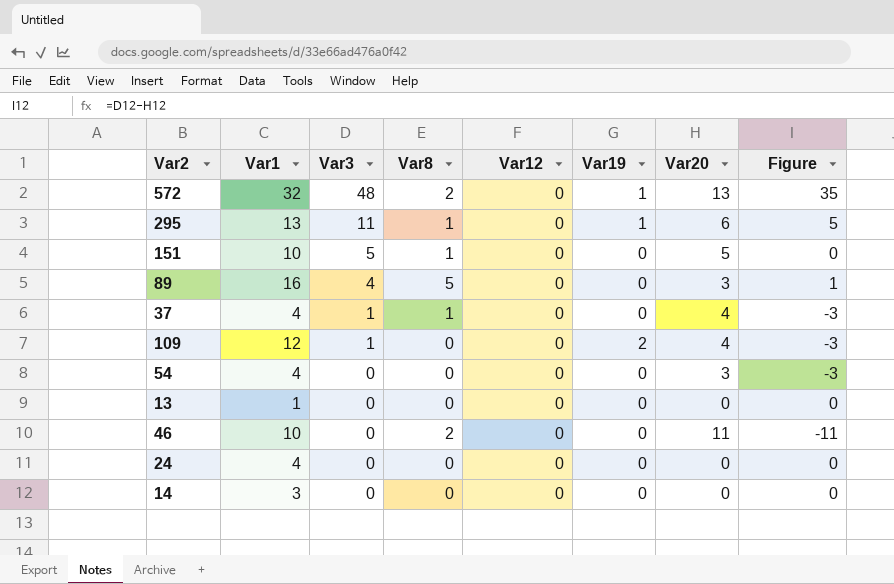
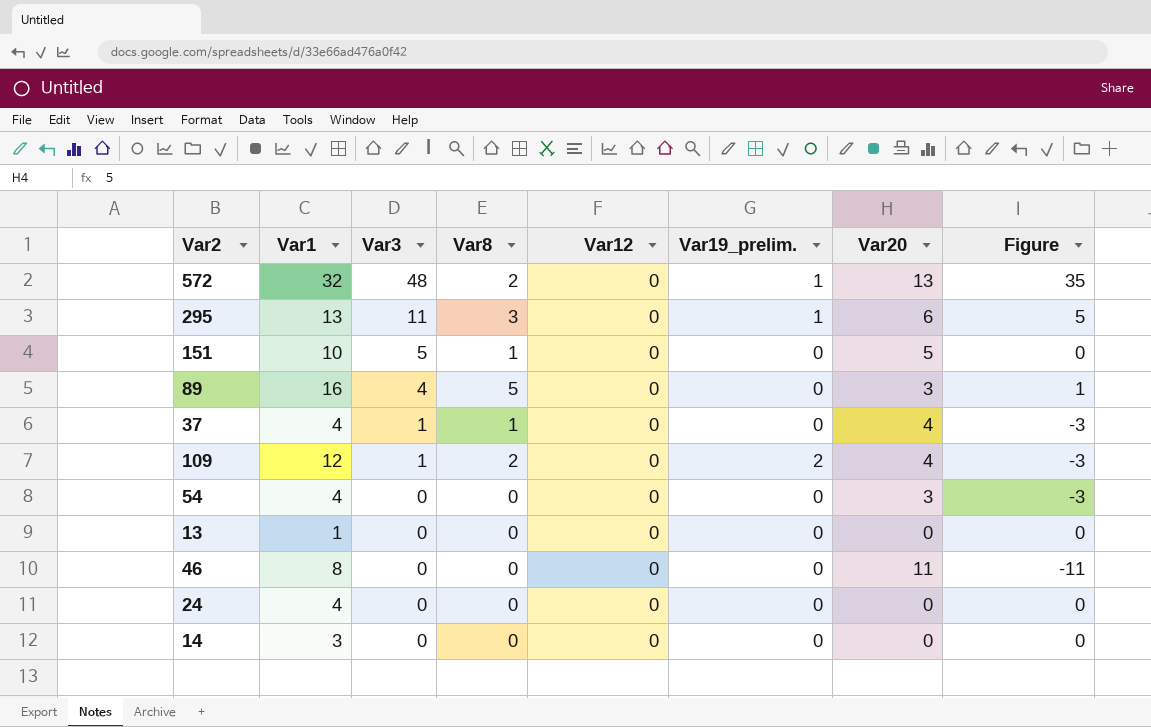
column name: Var19 -> Var19_prelim.
295 | Var8: 1 -> 3
109 | Var8: 0 -> 2
46 | Var1: 10 -> 8
46 | Var8: 2 -> 0

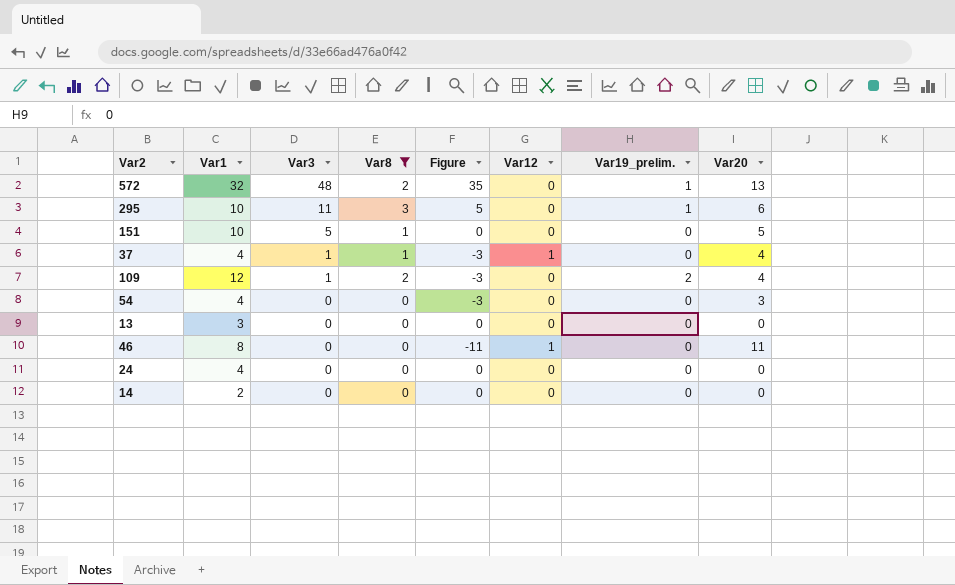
filter: none -> Var8 != 5
column Figure | position: 8 -> 5
295 | Var1: 13 -> 10
37 | Var12: 0 -> 1
13 | Var1: 1 -> 3
46 | Var12: 0 -> 1
14 | Var1: 3 -> 2

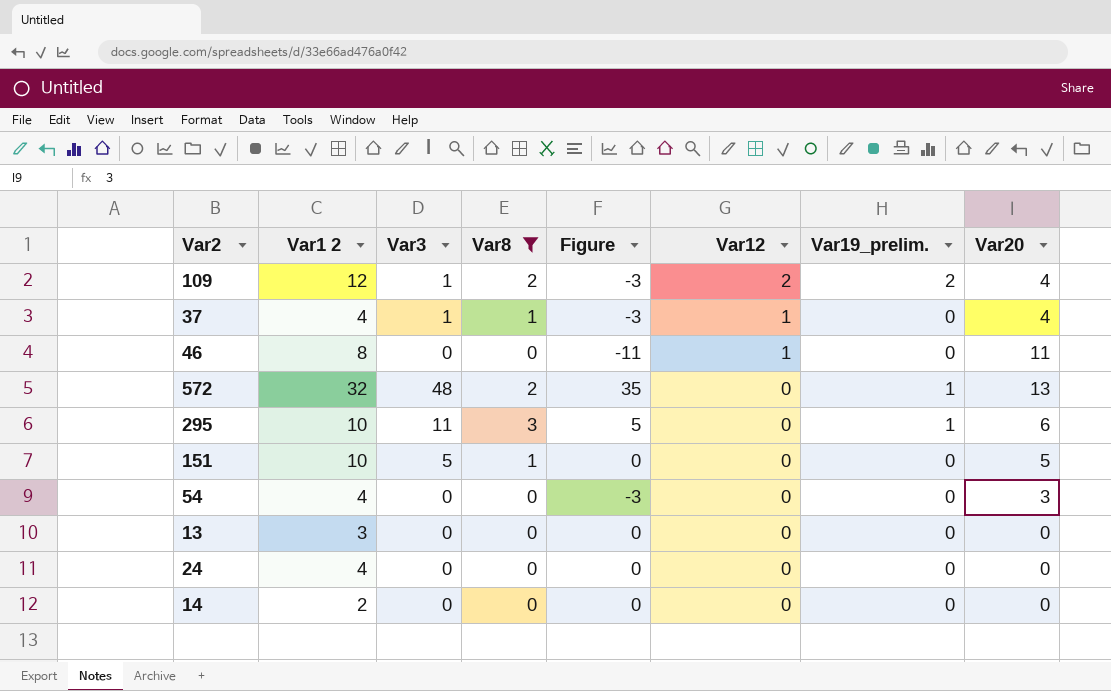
row order: Var3 descending -> Var12 descending
column name: Var1 -> Var1 2
109 | Var12: 0 -> 2

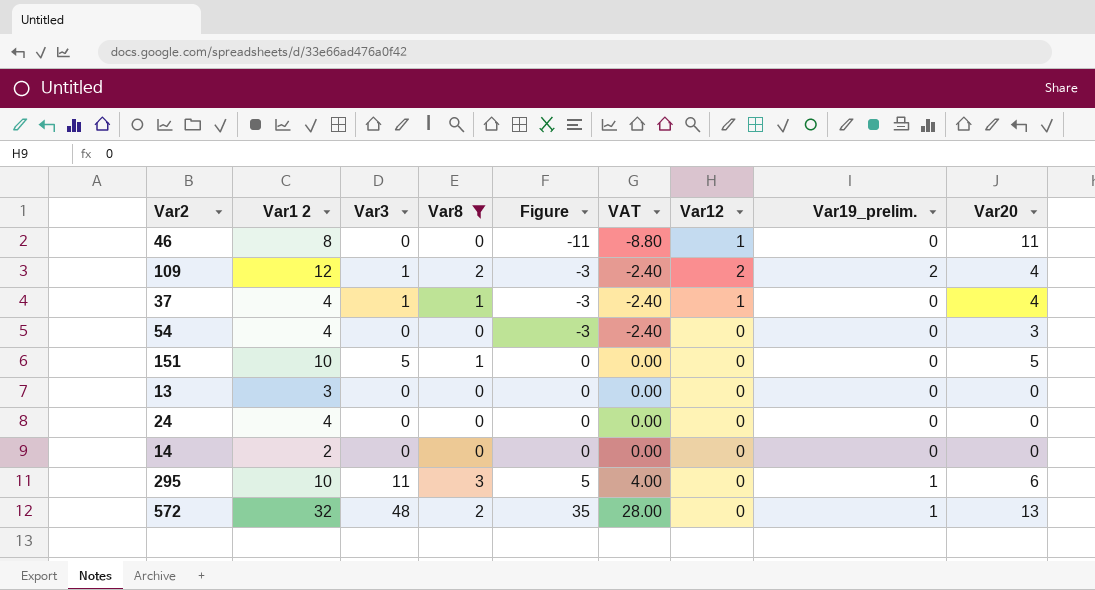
row order: Var12 descending -> Figure ascending
column VAT | formula: none -> [Figure] * 0.8

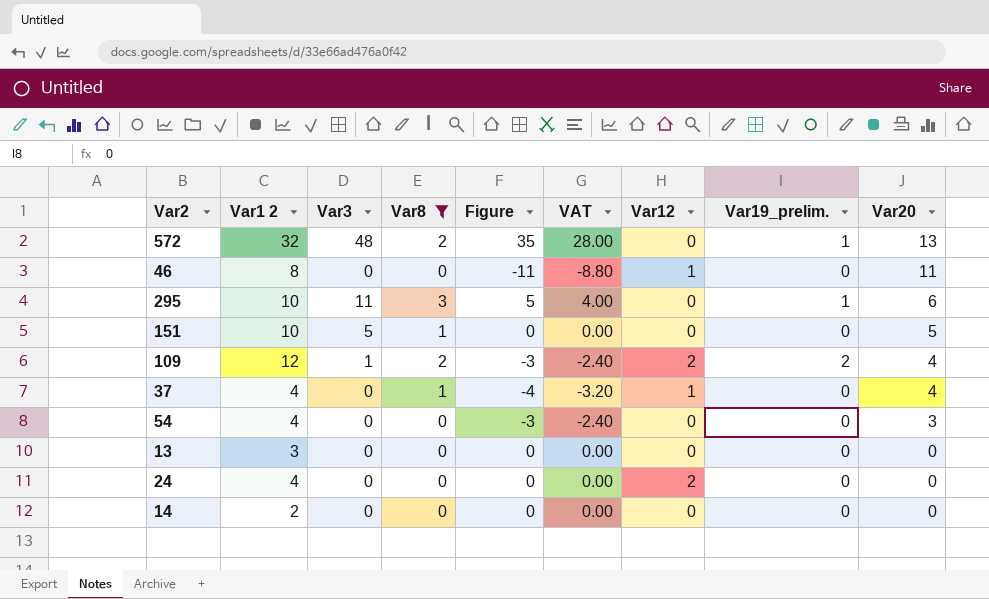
row order: Figure ascending -> Var20 descending
37 | Var3: 1 -> 0
37 | Figure: -3 -> -4
37 | VAT: -2.40 -> -3.20
24 | Var12: 0 -> 2

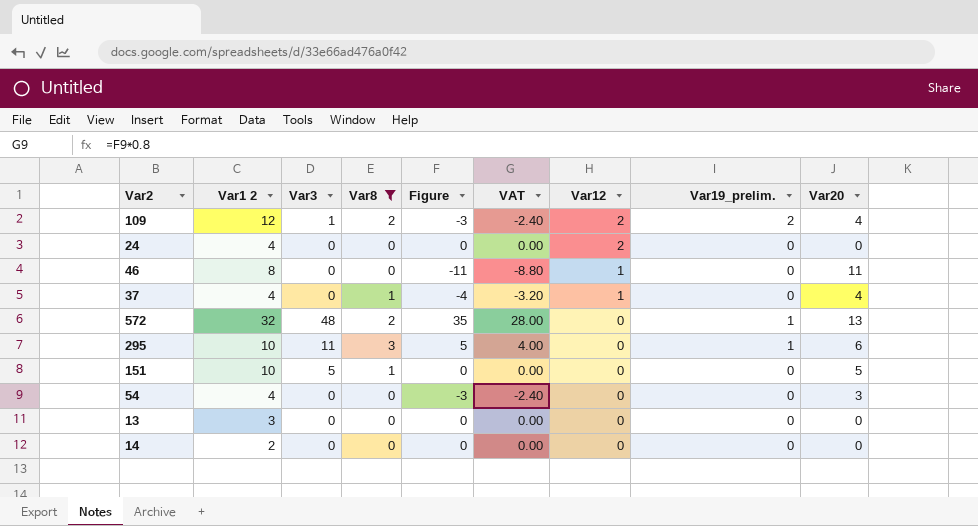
row order: Var20 descending -> Var12 descending

